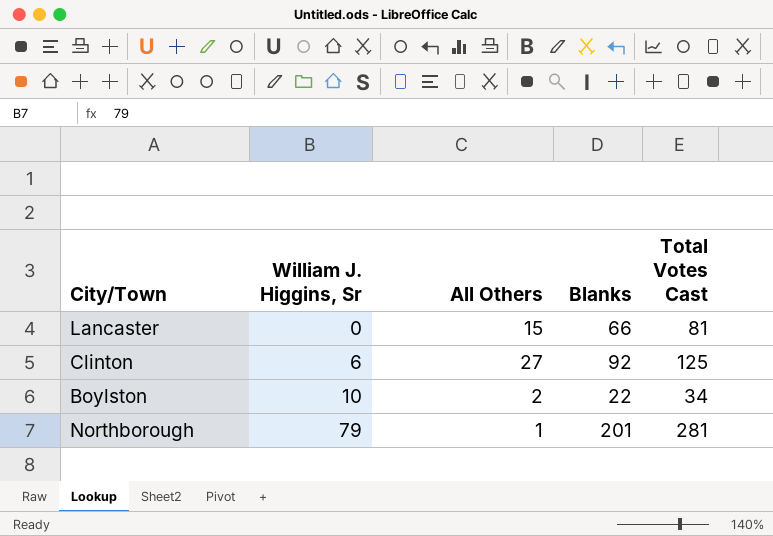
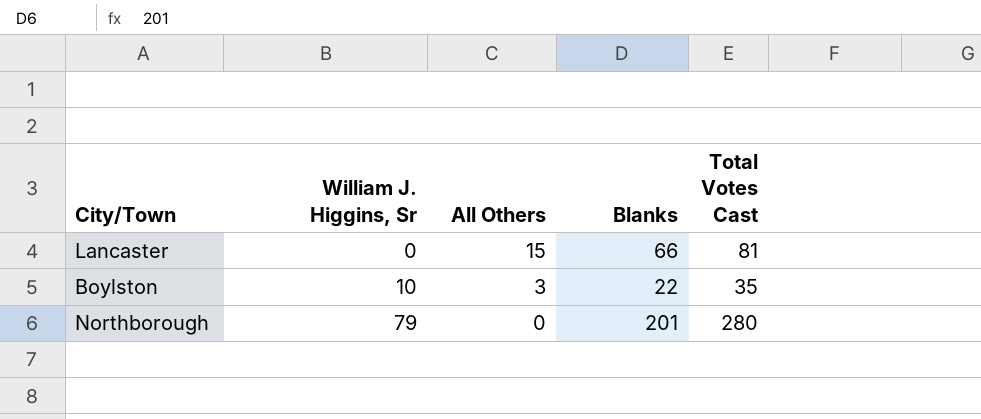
row Clinton: 6 | 27 | 92 | 125 -> none
Boylston | All Others: 2 -> 3
Boylston | Total Votes Cast: 34 -> 35
Northborough | All Others: 1 -> 0
Northborough | Total Votes Cast: 281 -> 280

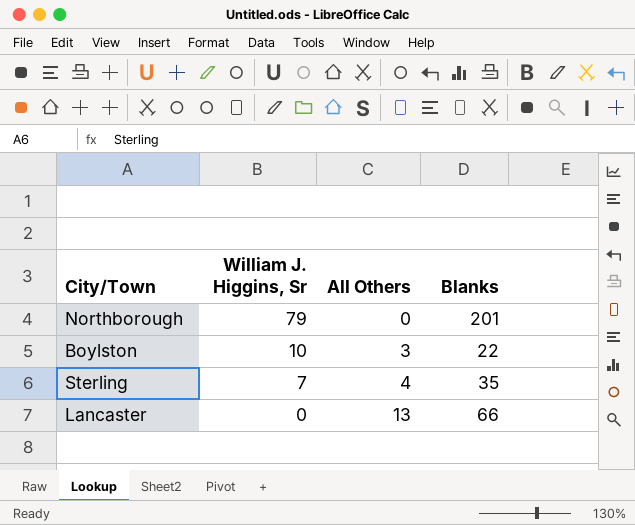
row order: William J. Higgins, Sr ascending -> William J. Higgins, Sr descending
column Total Votes Cast | formula: [William J. Higgins, Sr] + [All Others] + [Blanks] -> none
row Sterling: none -> 7 | 4 | 35
Lancaster | All Others: 15 -> 13

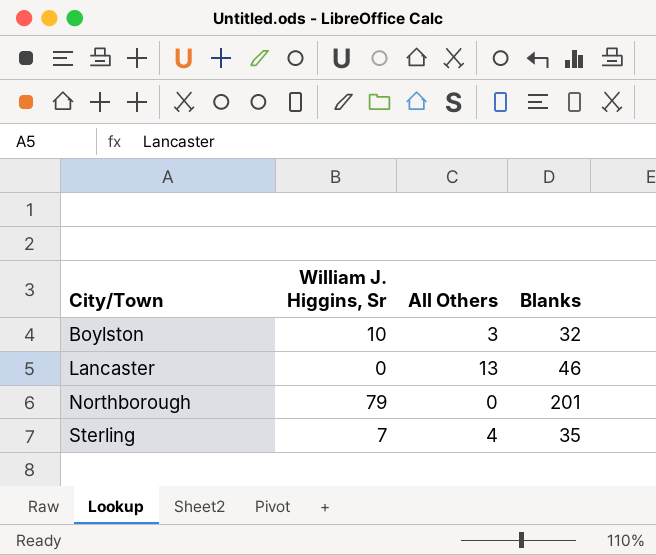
row order: William J. Higgins, Sr descending -> City/Town ascending
Boylston | Blanks: 22 -> 32
Lancaster | Blanks: 66 -> 46

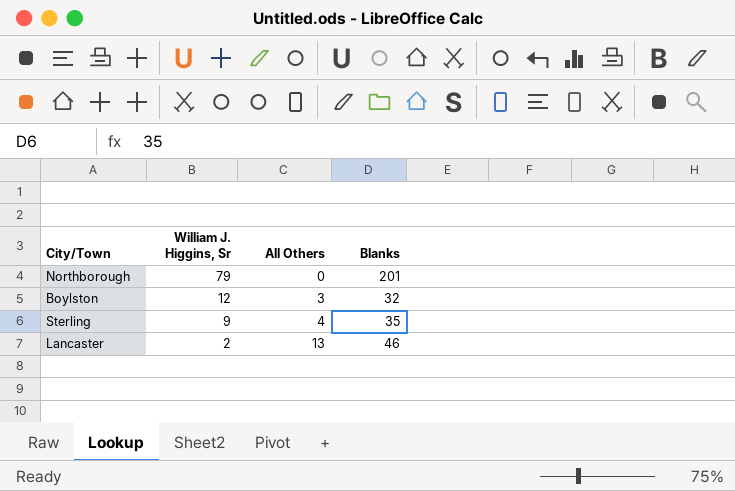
row order: City/Town ascending -> William J. Higgins, Sr descending
Boylston | William J. Higgins, Sr: 10 -> 12
Sterling | William J. Higgins, Sr: 7 -> 9
Lancaster | William J. Higgins, Sr: 0 -> 2

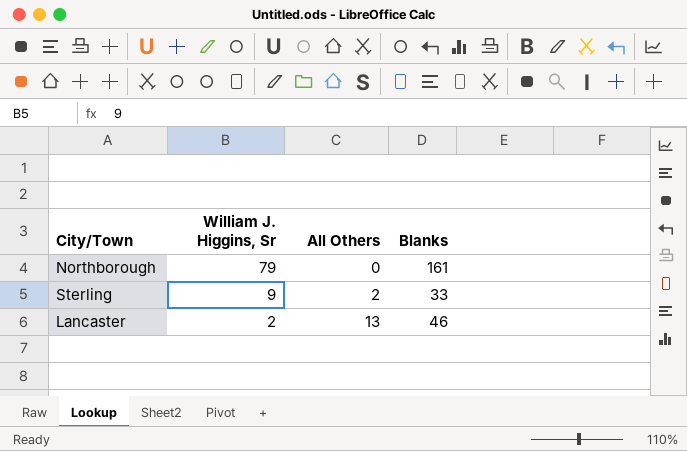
row Boylston: 12 | 3 | 32 -> none
Northborough | Blanks: 201 -> 161
Sterling | All Others: 4 -> 2
Sterling | Blanks: 35 -> 33

